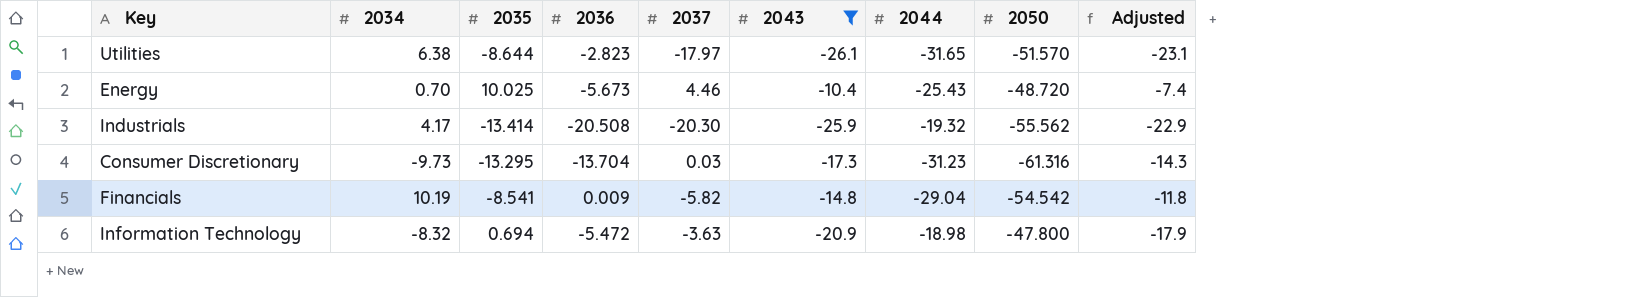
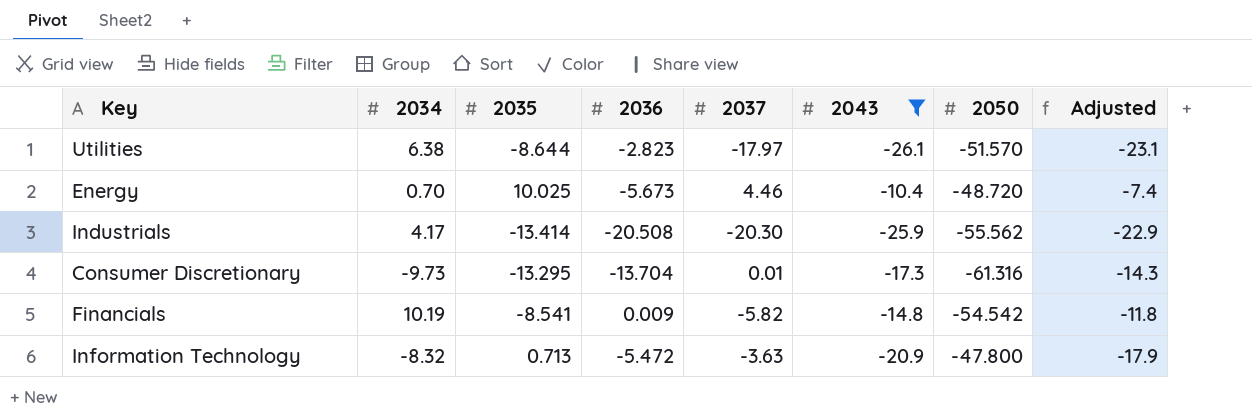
column 2044 | position: 7 -> none
Consumer Discretionary | 2037: 0.03 -> 0.01
Information Technology | 2035: 0.694 -> 0.713

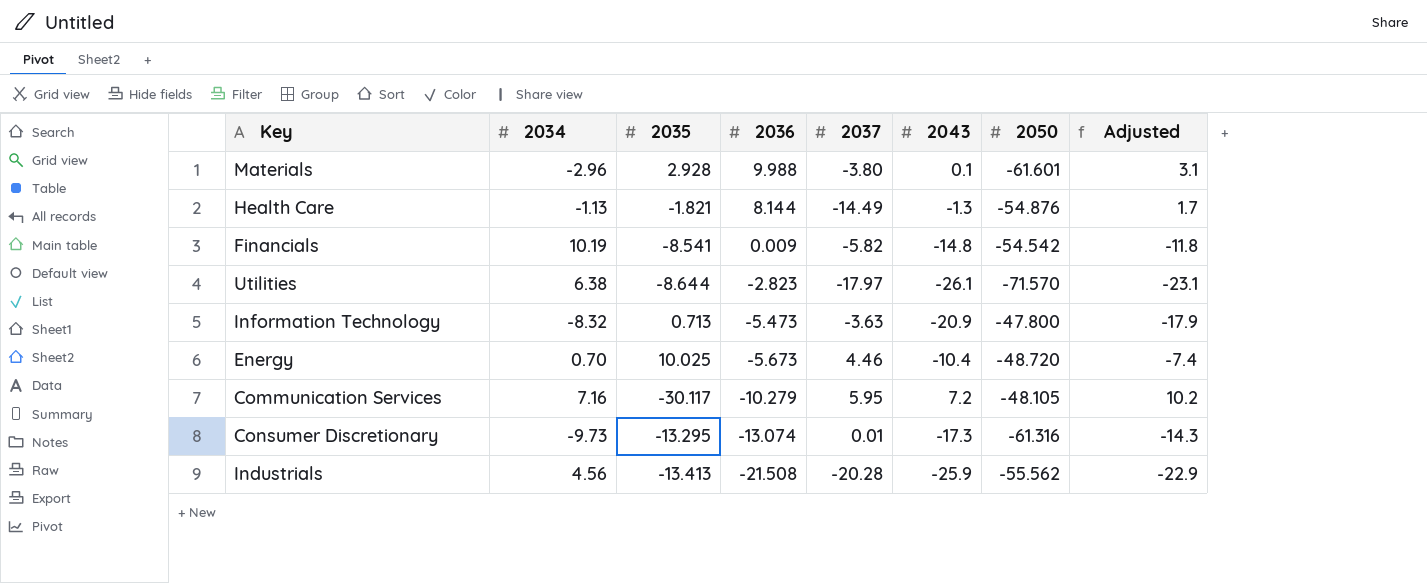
filter: 2043 <= -10.4 -> none
row order: none -> 2036 descending
Utilities | 2050: -51.570 -> -71.570
Information Technology | 2036: -5.472 -> -5.473
Consumer Discretionary | 2036: -13.704 -> -13.074
Industrials | 2034: 4.17 -> 4.56
Industrials | 2035: -13.414 -> -13.413
Industrials | 2036: -20.508 -> -21.508
Industrials | 2037: -20.30 -> -20.28

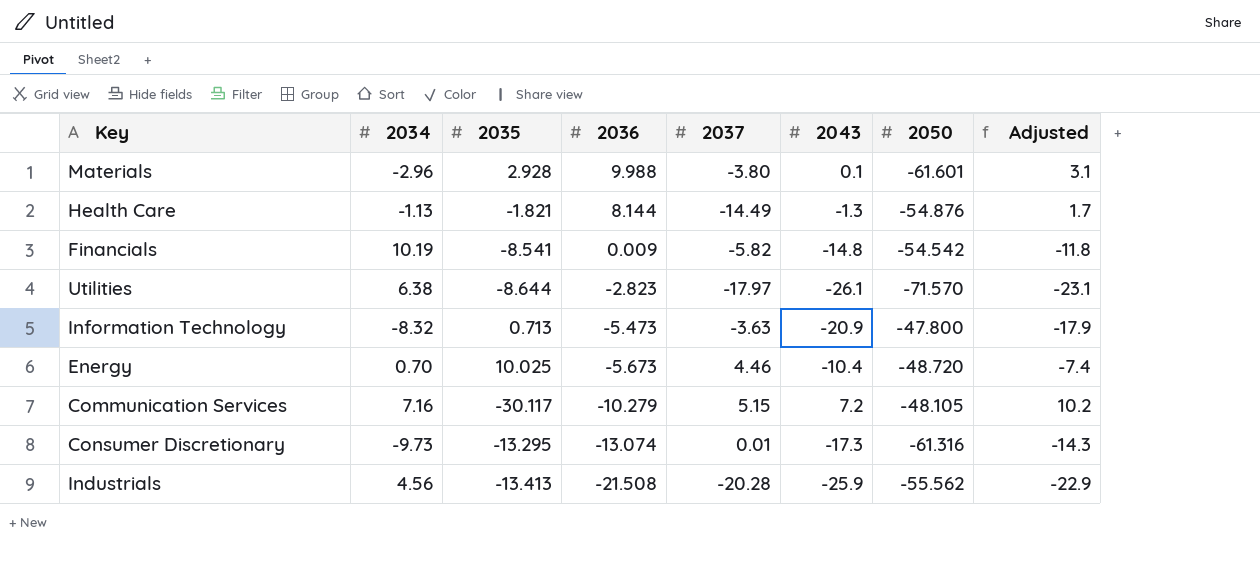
Communication Services | 2037: 5.95 -> 5.15

